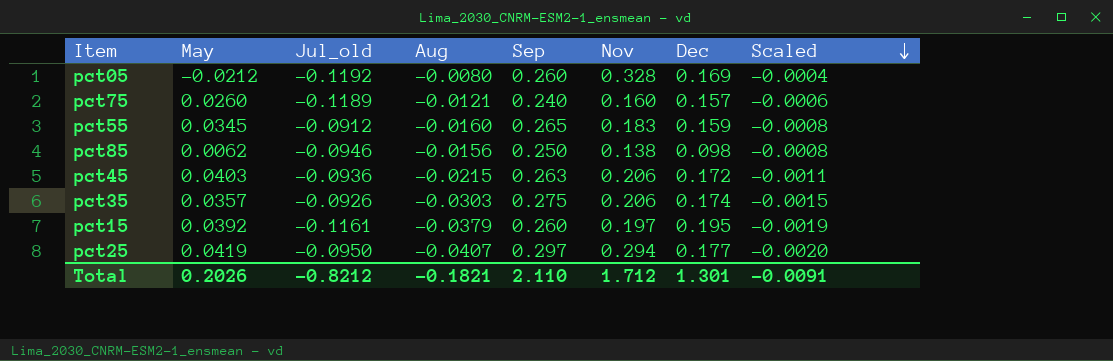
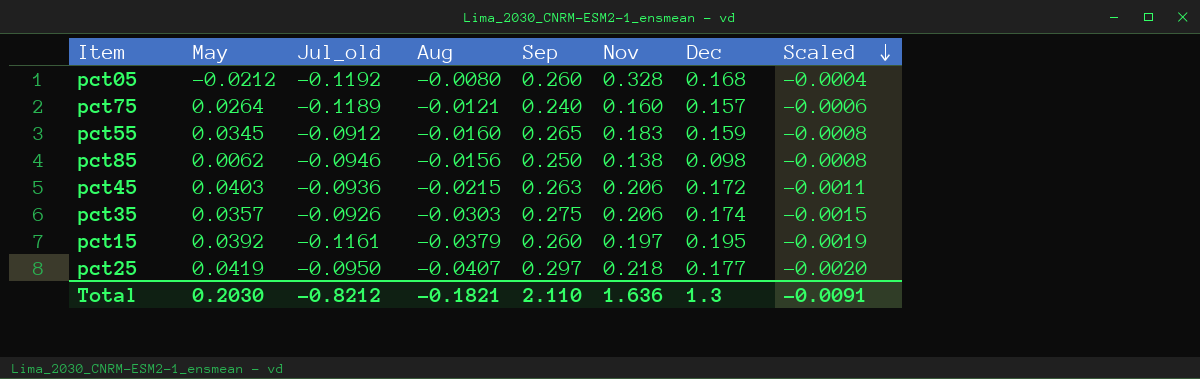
pct05 | Dec: 0.169 -> 0.168
pct75 | May: 0.0260 -> 0.0264
pct25 | Nov: 0.294 -> 0.218
Total | May: 0.2026 -> 0.2030
Total | Nov: 1.712 -> 1.636
Total | Dec: 1.301 -> 1.3

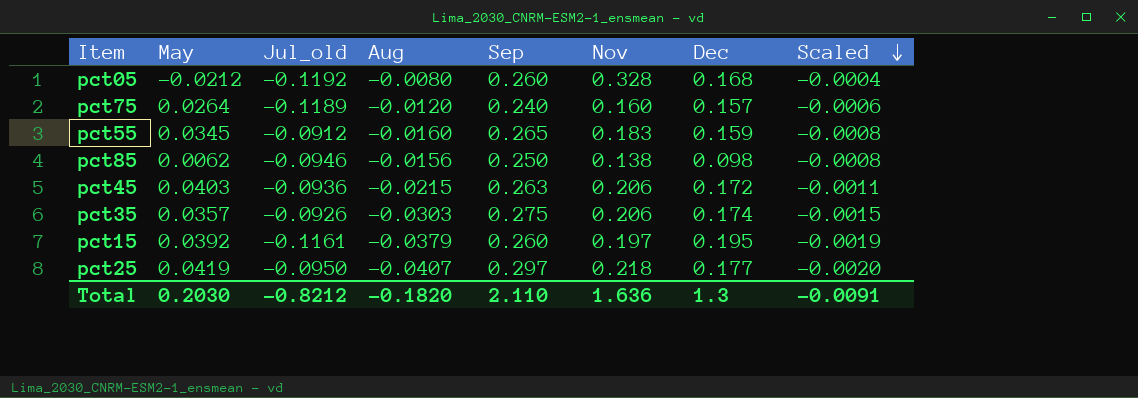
pct75 | Aug: -0.0121 -> -0.0120
Total | Aug: -0.1821 -> -0.1820

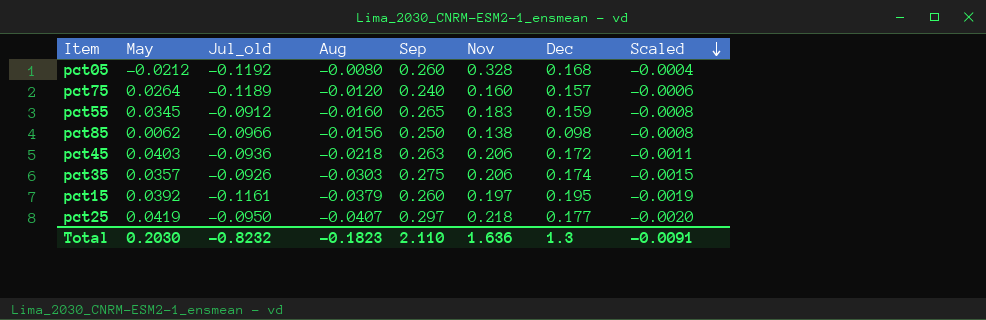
pct85 | Jul_old: -0.0946 -> -0.0966
pct45 | Aug: -0.0215 -> -0.0218
Total | Jul_old: -0.8212 -> -0.8232
Total | Aug: -0.1820 -> -0.1823

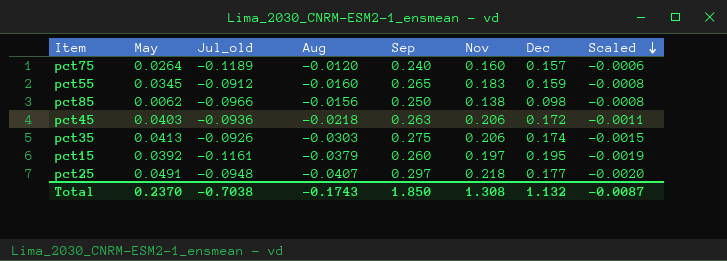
row pct05: -0.0212 | -0.1192 | -0.0080 | 0.260 | 0.328 | 0.168 | -0.0004 -> none
pct35 | May: 0.0357 -> 0.0413
pct25 | May: 0.0419 -> 0.0491
pct25 | Jul_old: -0.0950 -> -0.0948
Total | May: 0.2030 -> 0.2370
Total | Jul_old: -0.8232 -> -0.7038
Total | Aug: -0.1823 -> -0.1743
Total | Sep: 2.110 -> 1.850
Total | Nov: 1.636 -> 1.308
Total | Dec: 1.3 -> 1.132
Total | Scaled: -0.0091 -> -0.0087

